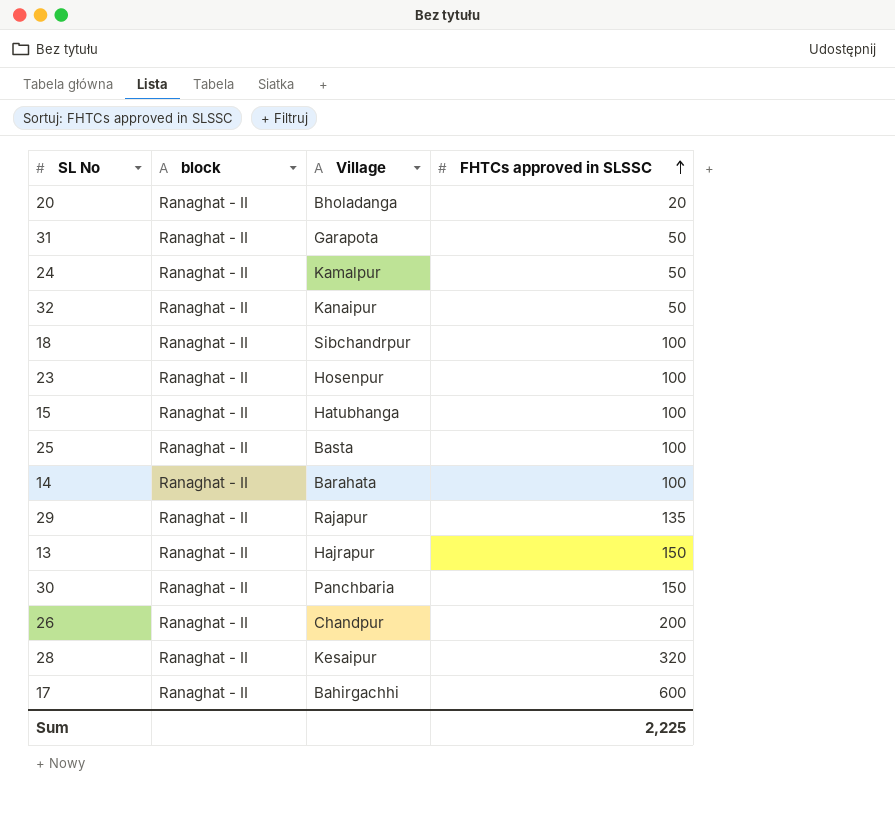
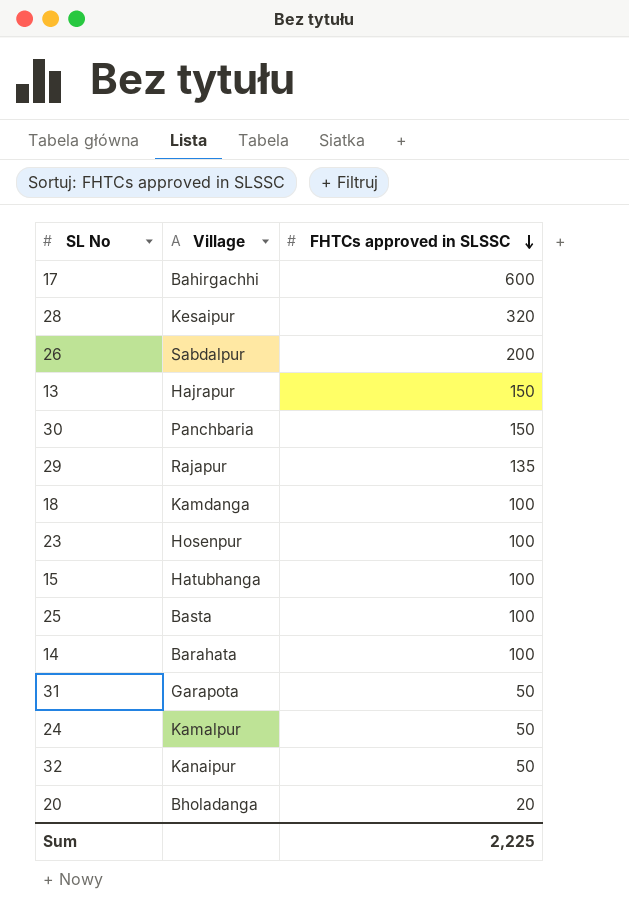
row order: FHTCs approved in SLSSC ascending -> FHTCs approved in SLSSC descending
column block | position: 2 -> none
26 | Village: Chandpur -> Sabdalpur
18 | Village: Sibchandrpur -> Kamdanga

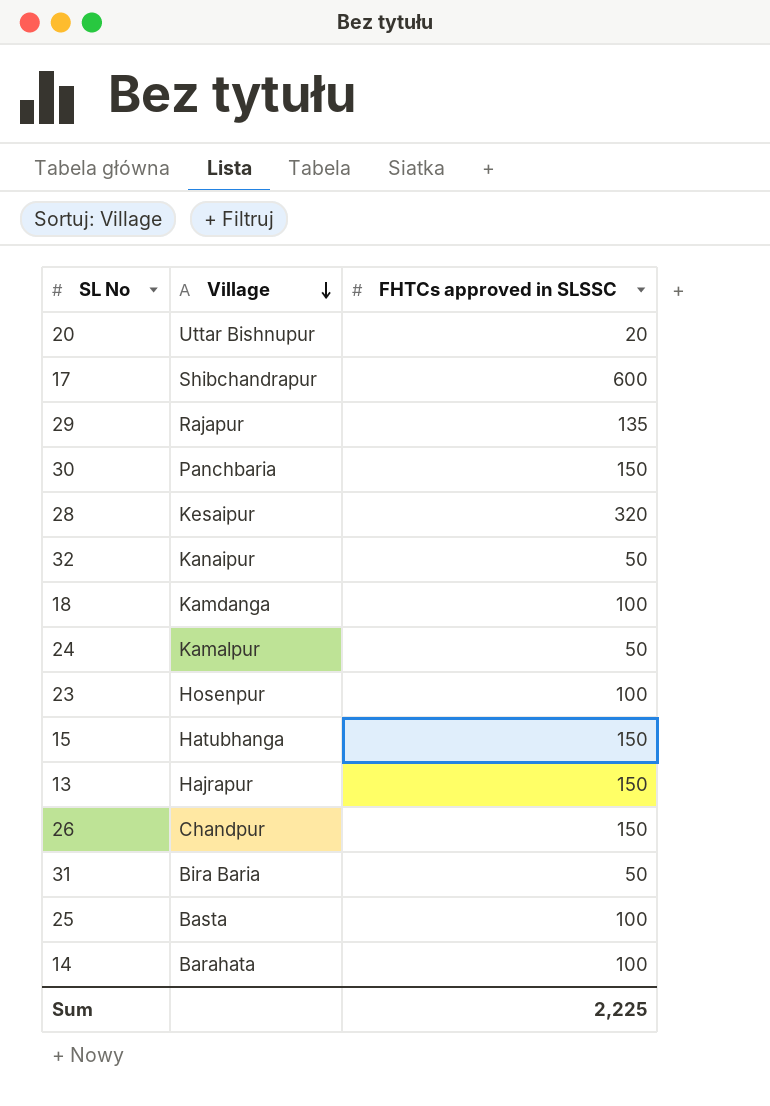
row order: FHTCs approved in SLSSC descending -> Village descending
20 | Village: Bholadanga -> Uttar Bishnupur
17 | Village: Bahirgachhi -> Shibchandrapur
15 | FHTCs approved in SLSSC: 100 -> 150
26 | Village: Sabdalpur -> Chandpur
26 | FHTCs approved in SLSSC: 200 -> 150
31 | Village: Garapota -> Bira Baria

